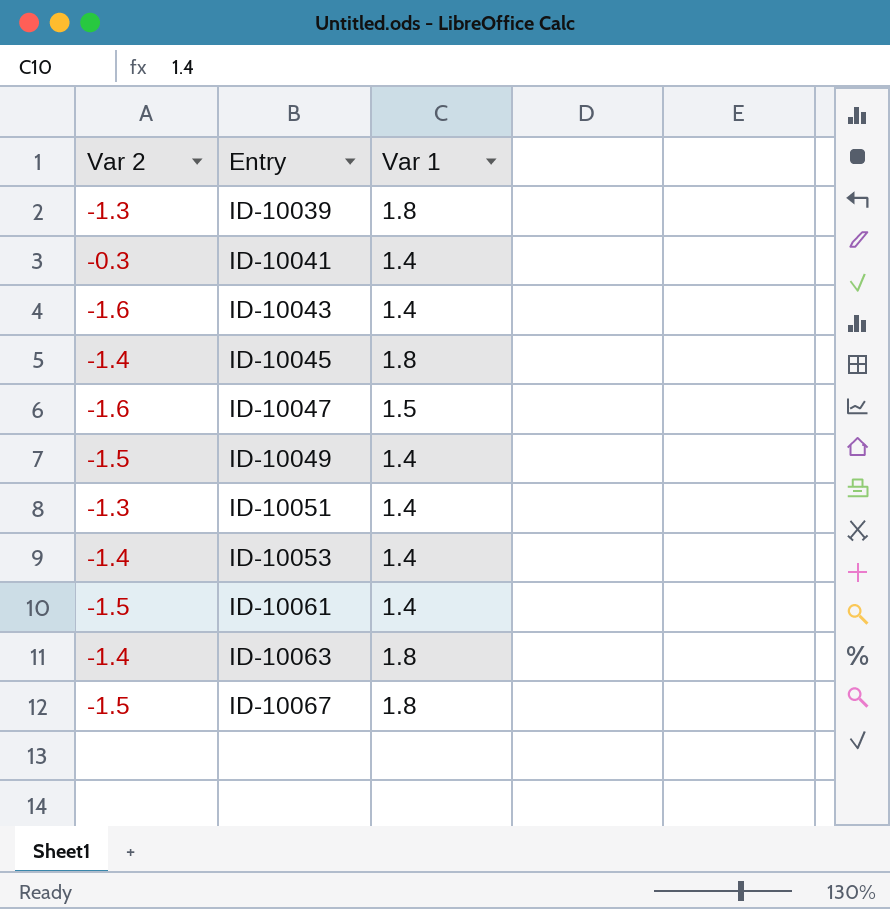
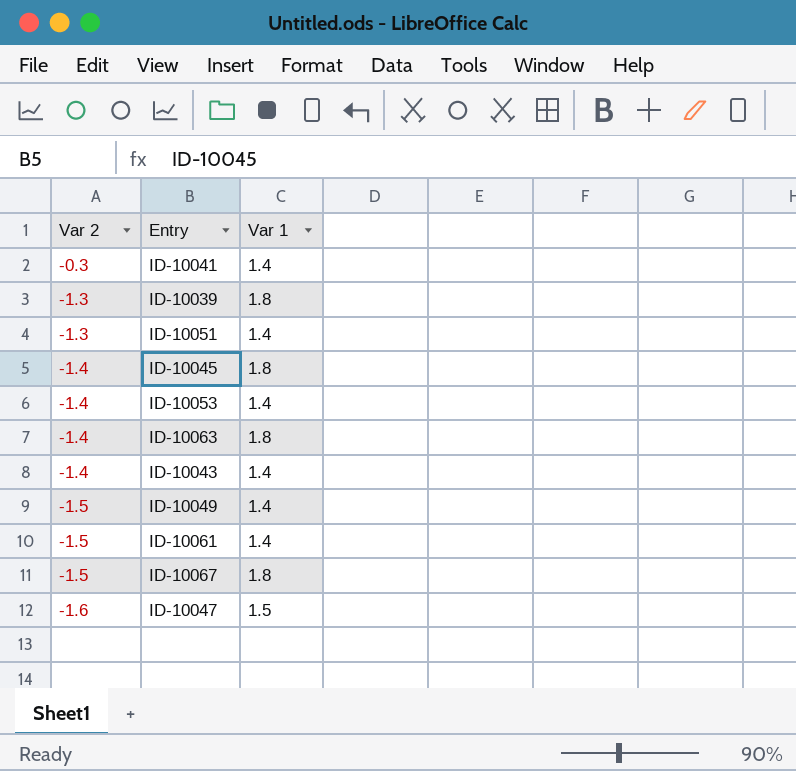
row order: Entry ascending -> Var 2 descending
ID-10043 | Var 2: -1.6 -> -1.4

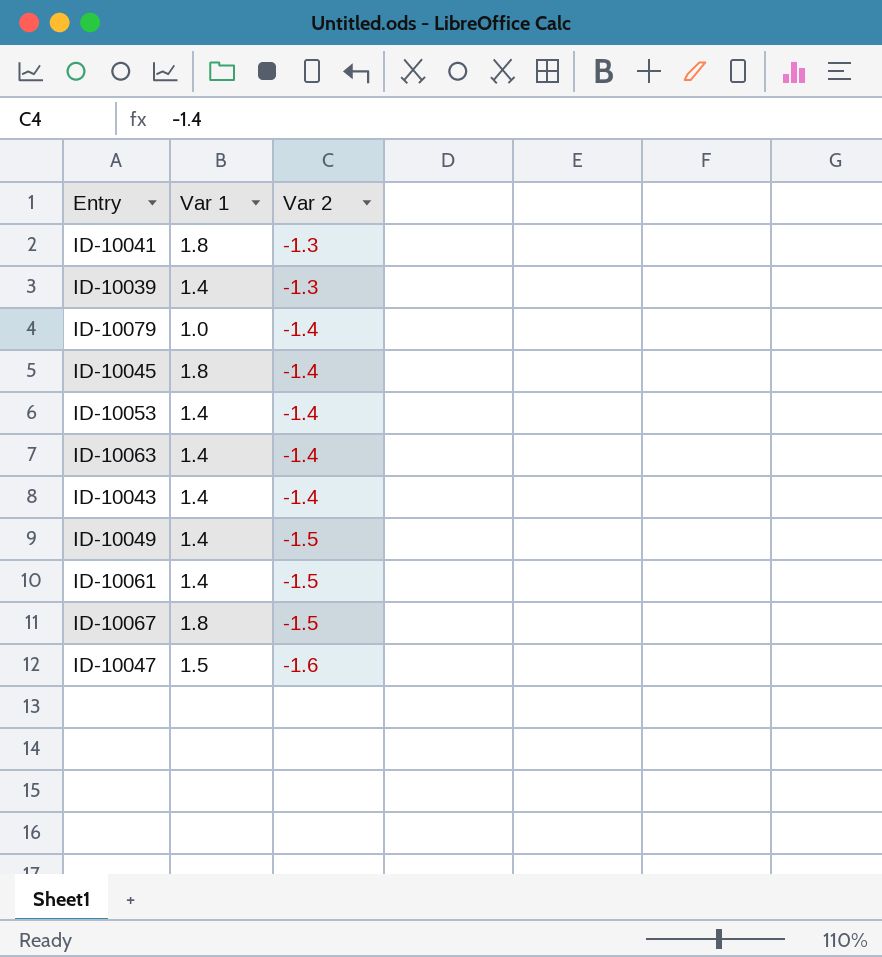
column Var 2 | position: 1 -> 3
row ID-10051: -1.3 | 1.4 -> none
ID-10041 | Var 1: 1.4 -> 1.8
ID-10041 | Var 2: -0.3 -> -1.3
ID-10039 | Var 1: 1.8 -> 1.4
row ID-10079: none -> 1.0 | -1.4
ID-10063 | Var 1: 1.8 -> 1.4

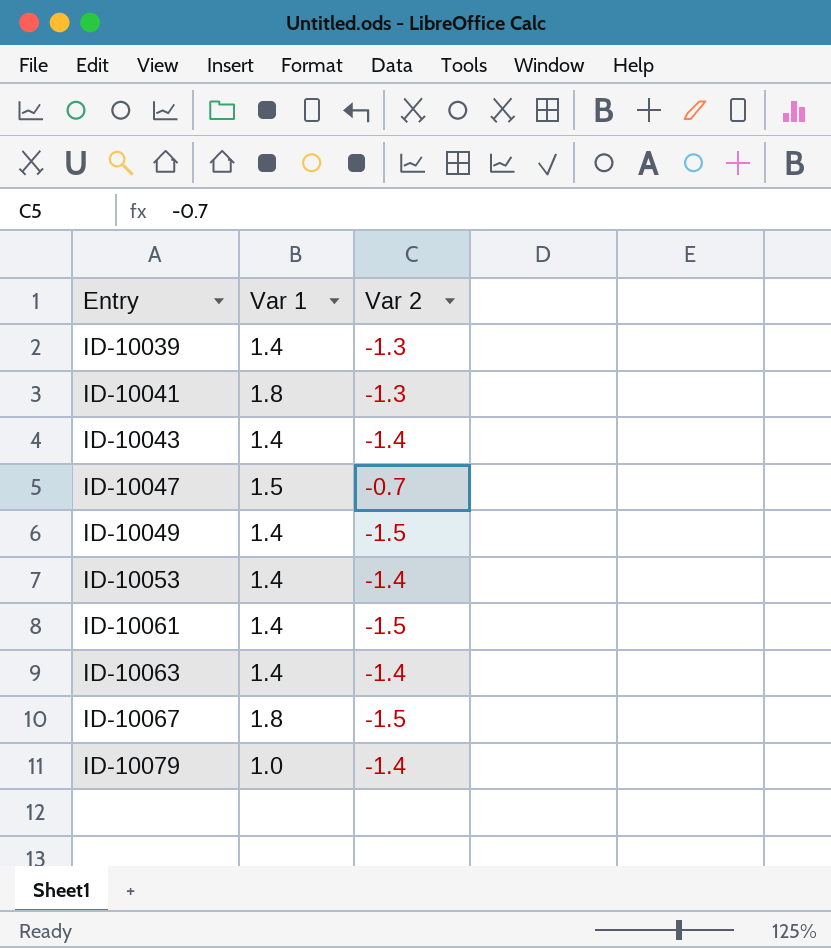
row order: Var 2 descending -> Entry ascending
row ID-10045: 1.8 | -1.4 -> none
ID-10047 | Var 2: -1.6 -> -0.7

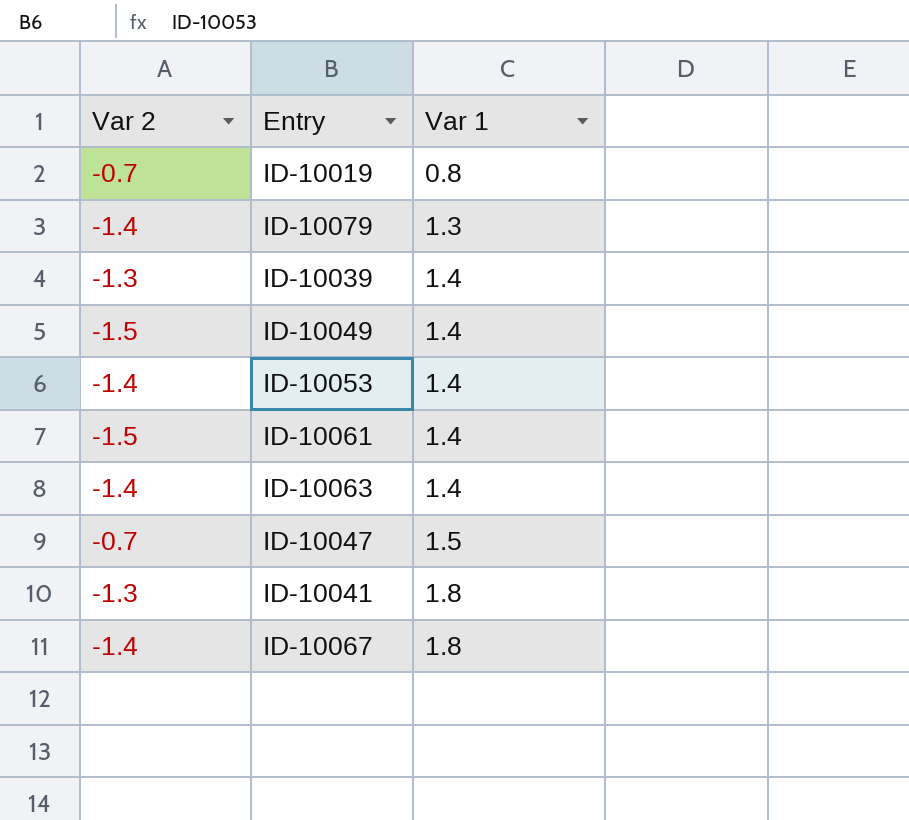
row order: Entry ascending -> Var 1 ascending
column Var 2 | position: 3 -> 1
row ID-10043: 1.4 | -1.4 -> none
row ID-10019: none -> -0.7 | 0.8
ID-10079 | Var 1: 1.0 -> 1.3
ID-10067 | Var 2: -1.5 -> -1.4

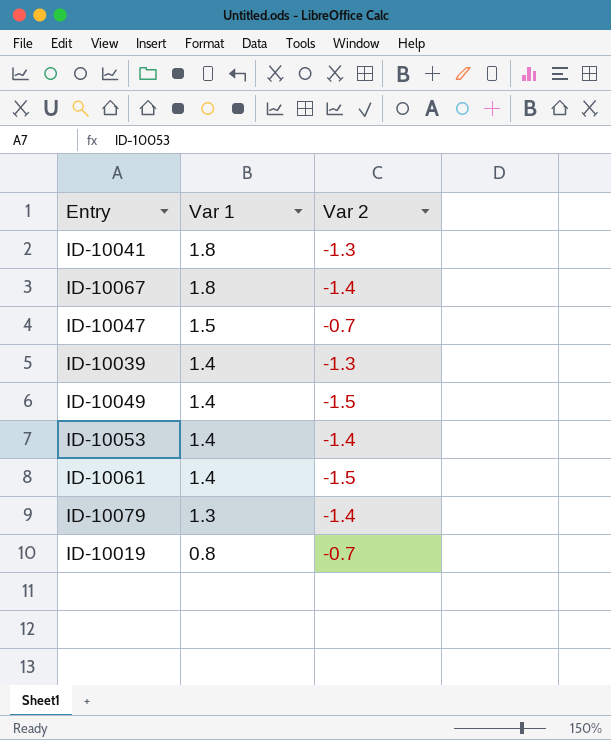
row order: Var 1 ascending -> Var 1 descending
column Var 2 | position: 1 -> 3
row ID-10063: -1.4 | 1.4 -> none

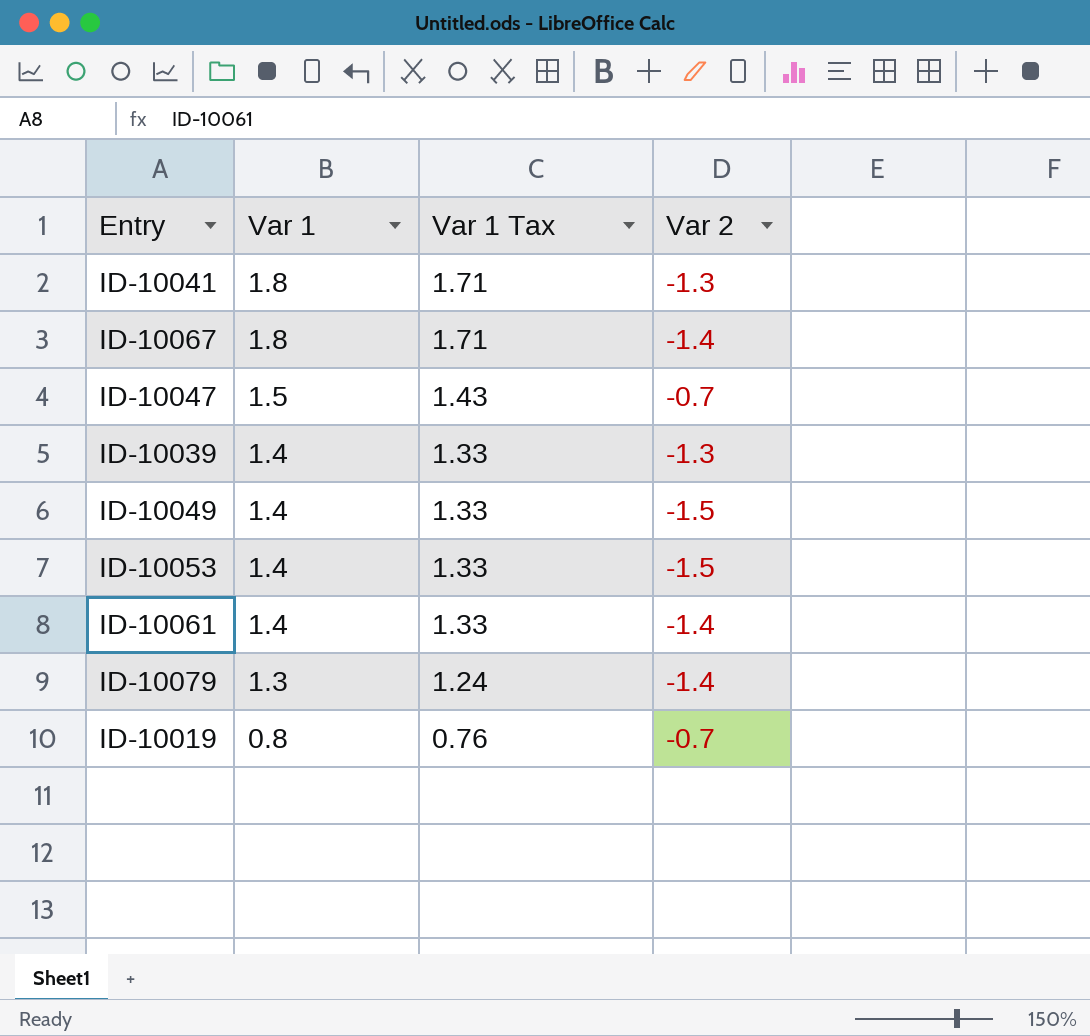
column Var 1 Tax | formula: none -> [Var 1] * 0.95
ID-10053 | Var 2: -1.4 -> -1.5
ID-10061 | Var 2: -1.5 -> -1.4

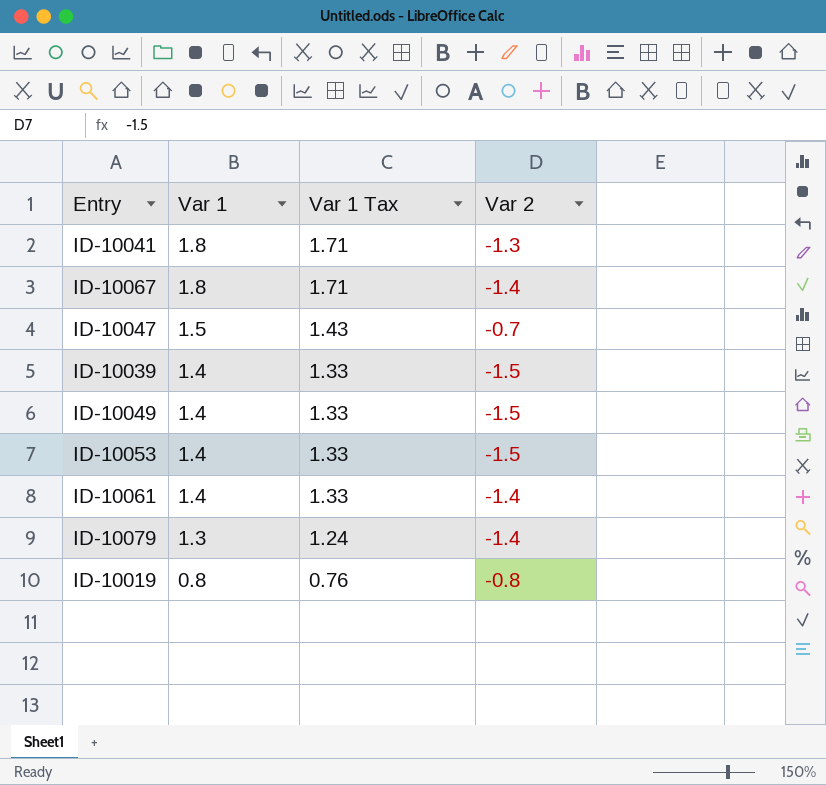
ID-10039 | Var 2: -1.3 -> -1.5
ID-10019 | Var 2: -0.7 -> -0.8

